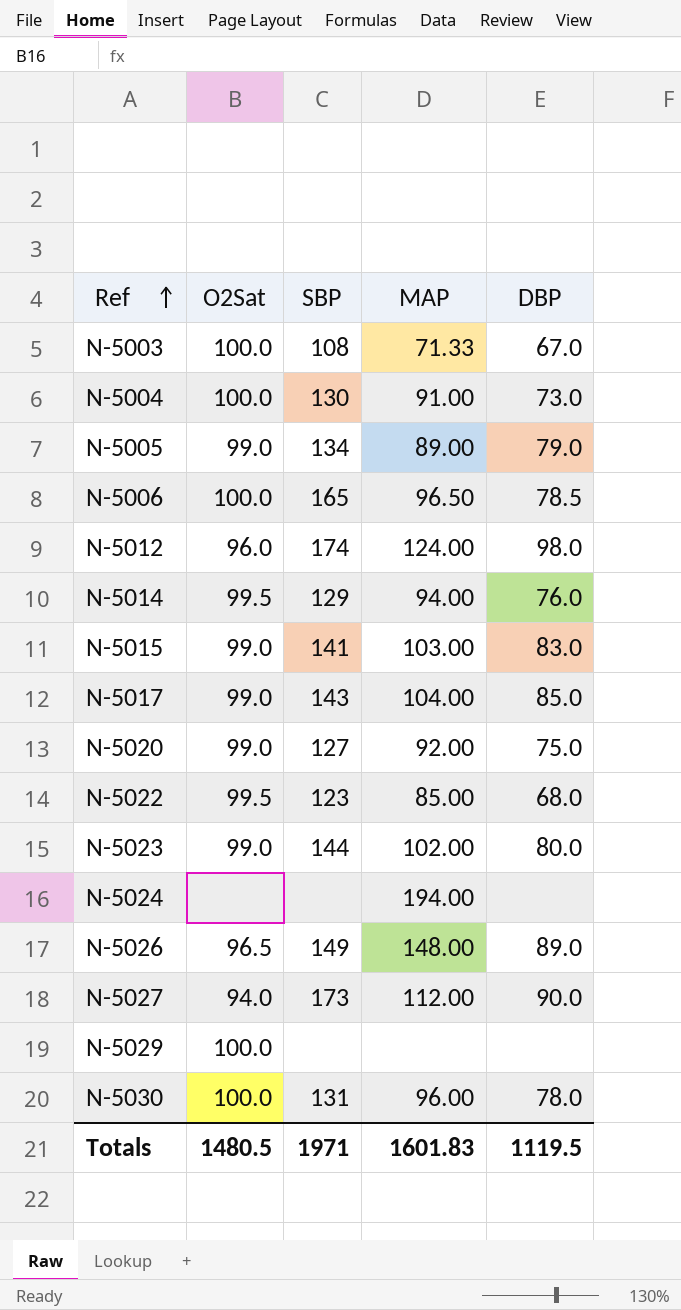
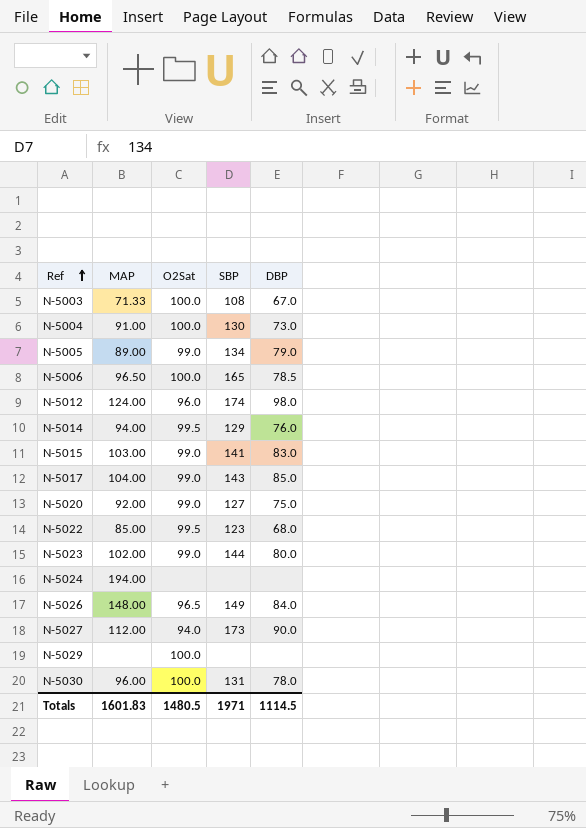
column MAP | position: 4 -> 2
N-5026 | DBP: 89.0 -> 84.0
Totals | DBP: 1119.5 -> 1114.5

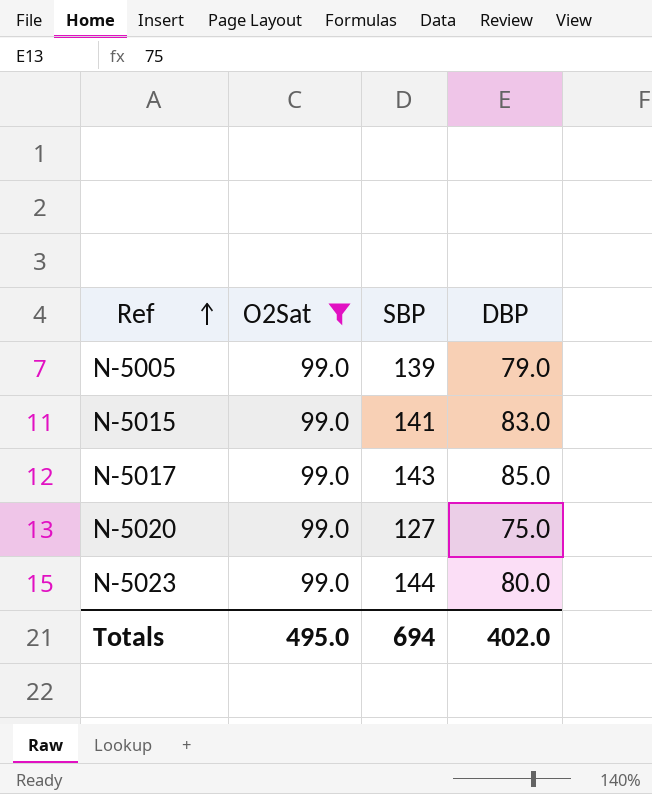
filter: none -> O2Sat = 99.0
column MAP | position: 2 -> none
N-5005 | SBP: 134 -> 139
Totals | O2Sat: 1480.5 -> 495.0
Totals | SBP: 1971 -> 694
Totals | DBP: 1114.5 -> 402.0

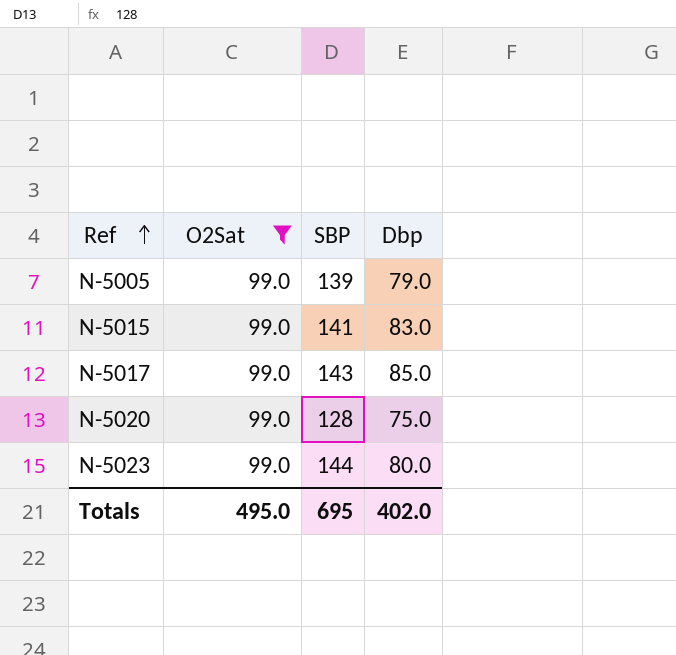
column name: DBP -> Dbp
N-5020 | SBP: 127 -> 128
Totals | SBP: 694 -> 695

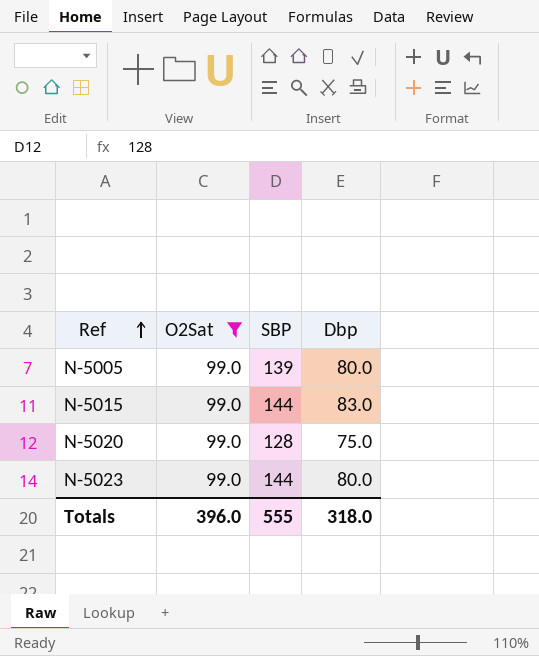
row N-5017: 99.0 | 143 | 85.0 -> none
N-5005 | Dbp: 79.0 -> 80.0
N-5015 | SBP: 141 -> 144
Totals | O2Sat: 495.0 -> 396.0
Totals | SBP: 695 -> 555
Totals | Dbp: 402.0 -> 318.0

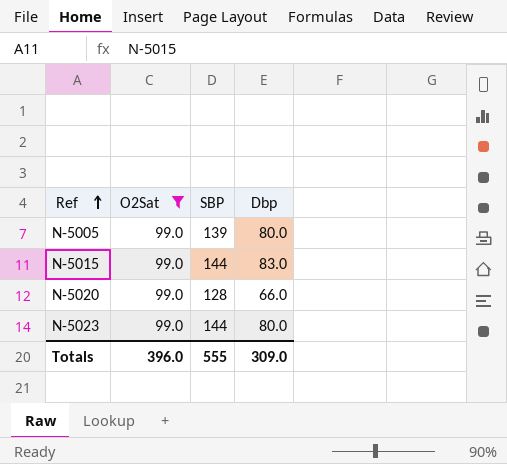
N-5020 | Dbp: 75.0 -> 66.0
Totals | Dbp: 318.0 -> 309.0

